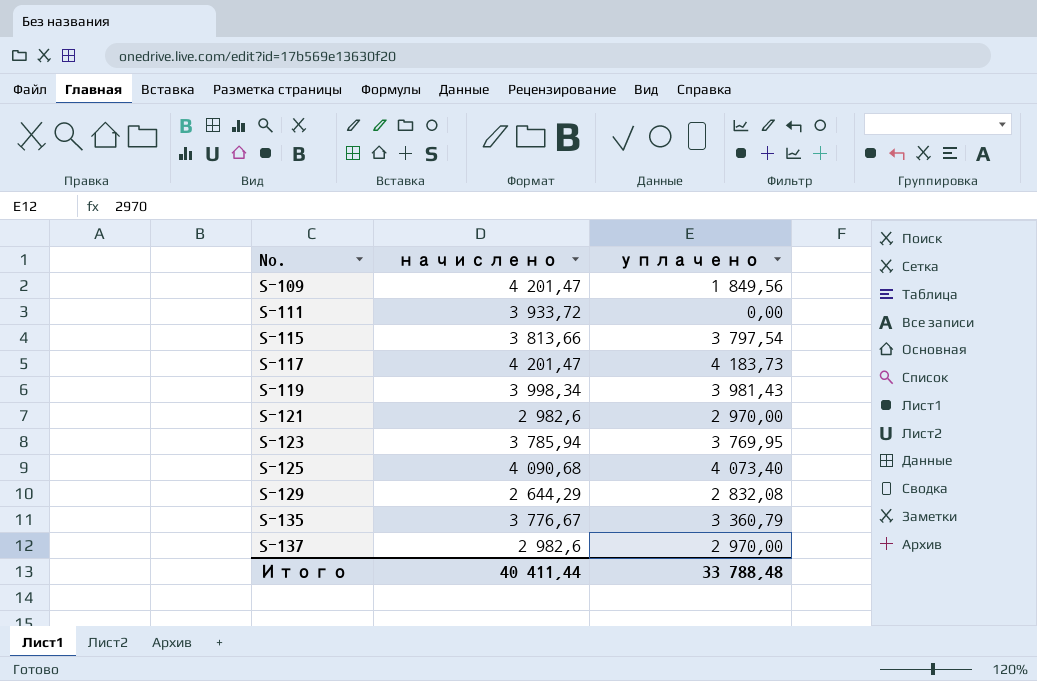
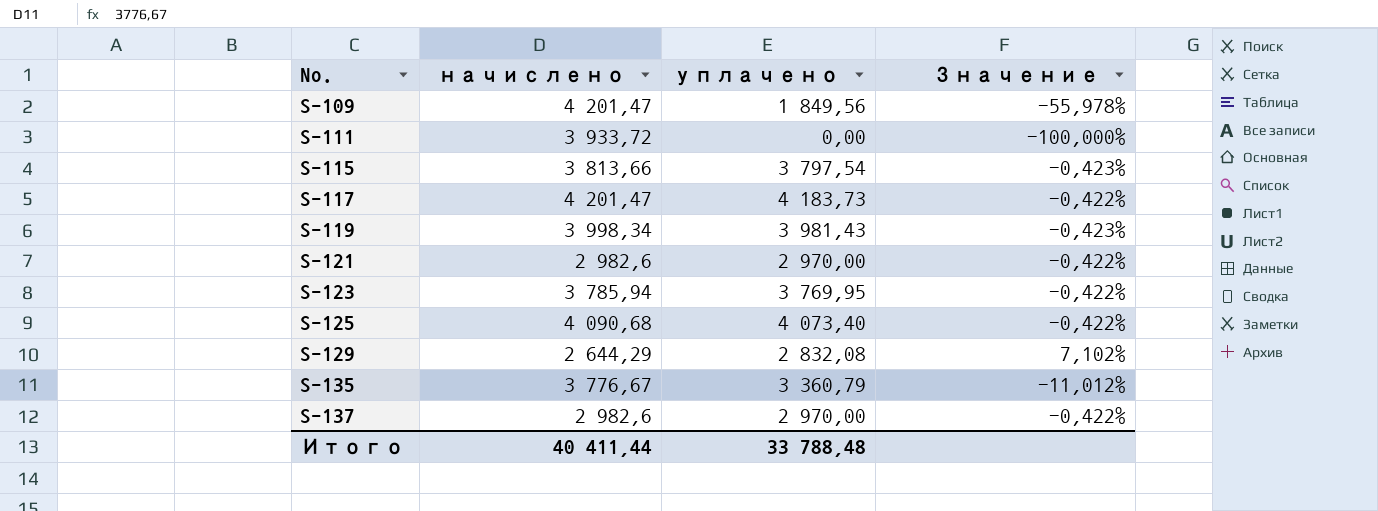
column Значение | formula: none -> ([уплачено] - [начислено]) / [начислено]

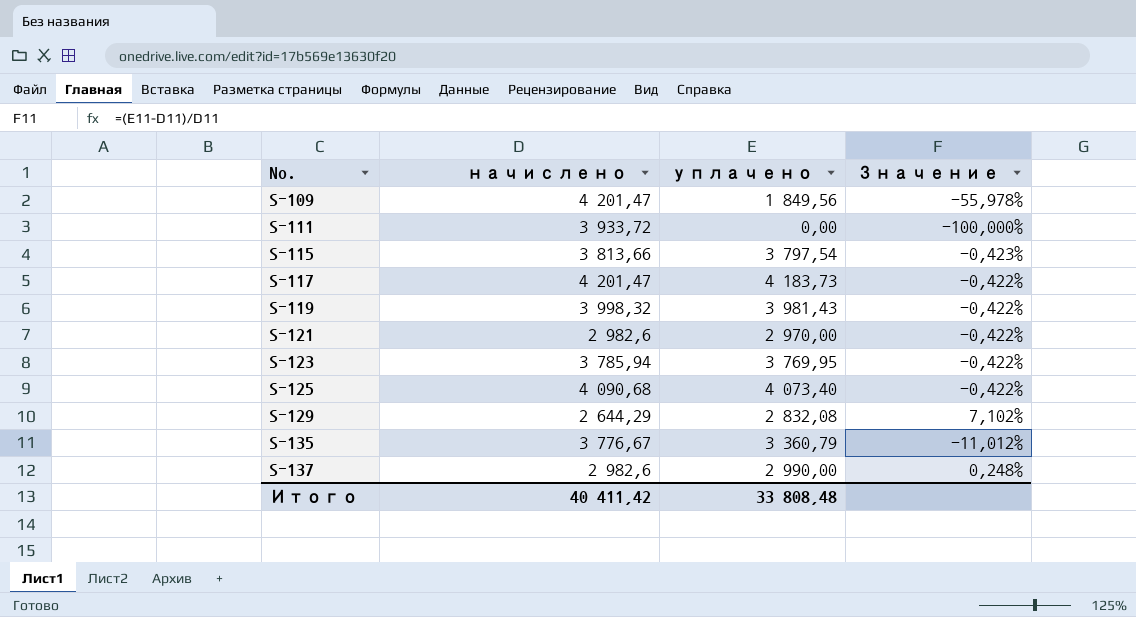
S-119 | начислено: 3 998,34 -> 3 998,32
S-119 | Значение: -0,423% -> -0,422%
S-137 | уплачено: 2 970,00 -> 2 990,00
S-137 | Значение: -0,422% -> 0,248%
Итого | начислено: 40 411,44 -> 40 411,42
Итого | уплачено: 33 788,48 -> 33 808,48

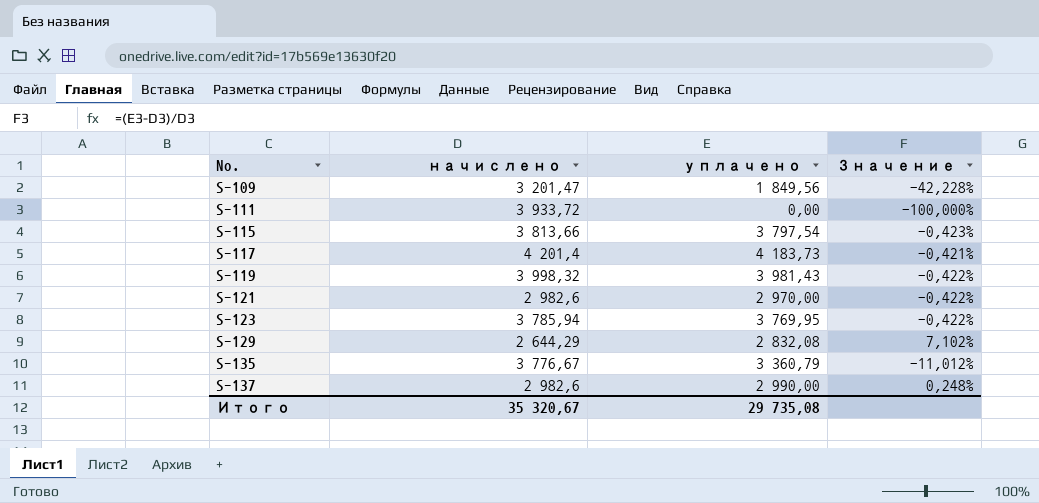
row S-125: 4 090,68 | 4 073,40 | -0,422% -> none
S-109 | начислено: 4 201,47 -> 3 201,47
S-109 | Значение: -55,978% -> -42,228%
S-117 | начислено: 4 201,47 -> 4 201,4
S-117 | Значение: -0,422% -> -0,421%
Итого | начислено: 40 411,42 -> 35 320,67
Итого | уплачено: 33 808,48 -> 29 735,08

